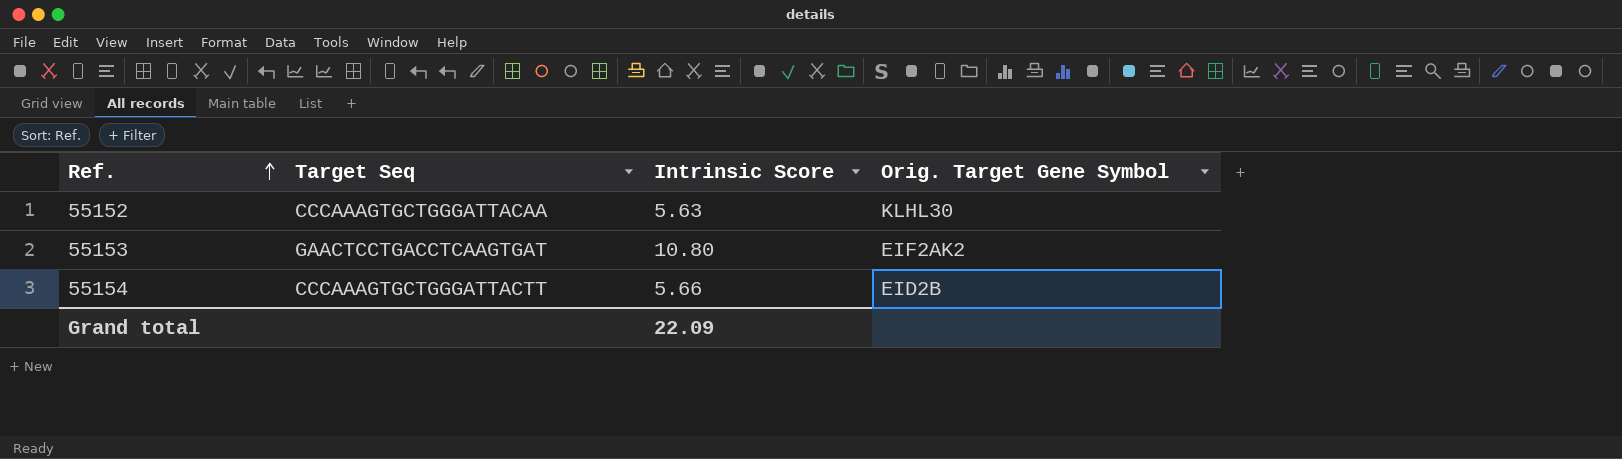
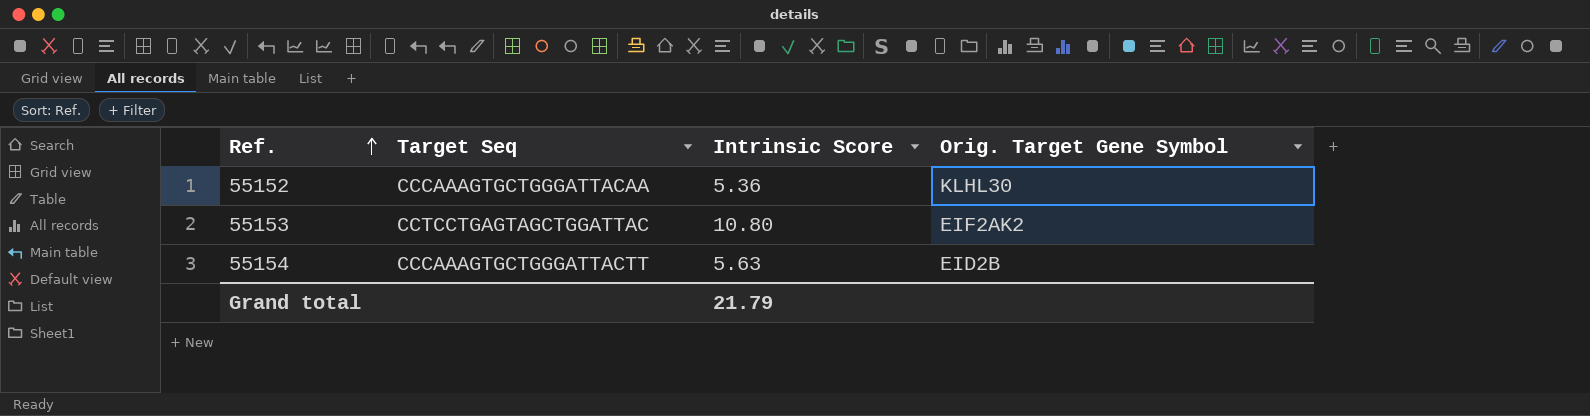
55152 | Intrinsic Score: 5.63 -> 5.36
55153 | Target Seq: GAACTCCTGACCTCAAGTGAT -> CCTCCTGAGTAGCTGGATTAC
55154 | Intrinsic Score: 5.66 -> 5.63
Grand total | Intrinsic Score: 22.09 -> 21.79

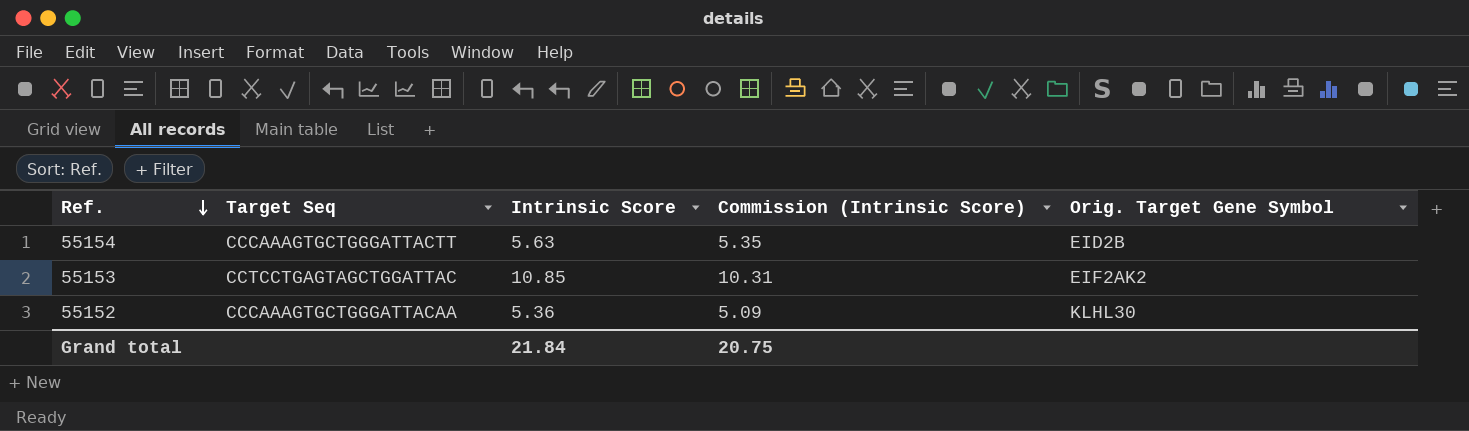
row order: Ref. ascending -> Ref. descending
column Commission (Intrinsic Score) | formula: none -> [Intrinsic Score] * 0.95
55153 | Intrinsic Score: 10.80 -> 10.85
Grand total | Intrinsic Score: 21.79 -> 21.84

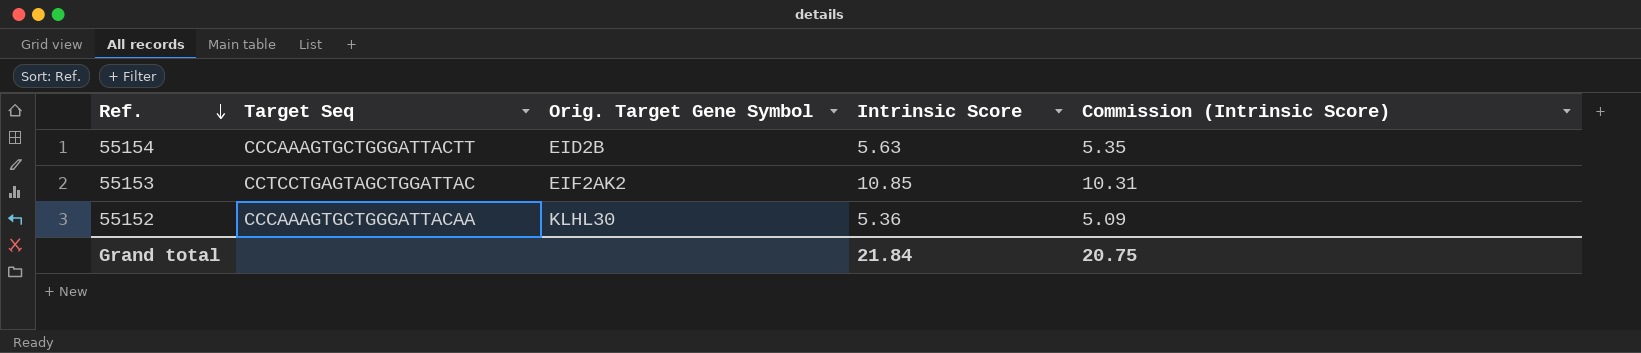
column Orig. Target Gene Symbol | position: 5 -> 3

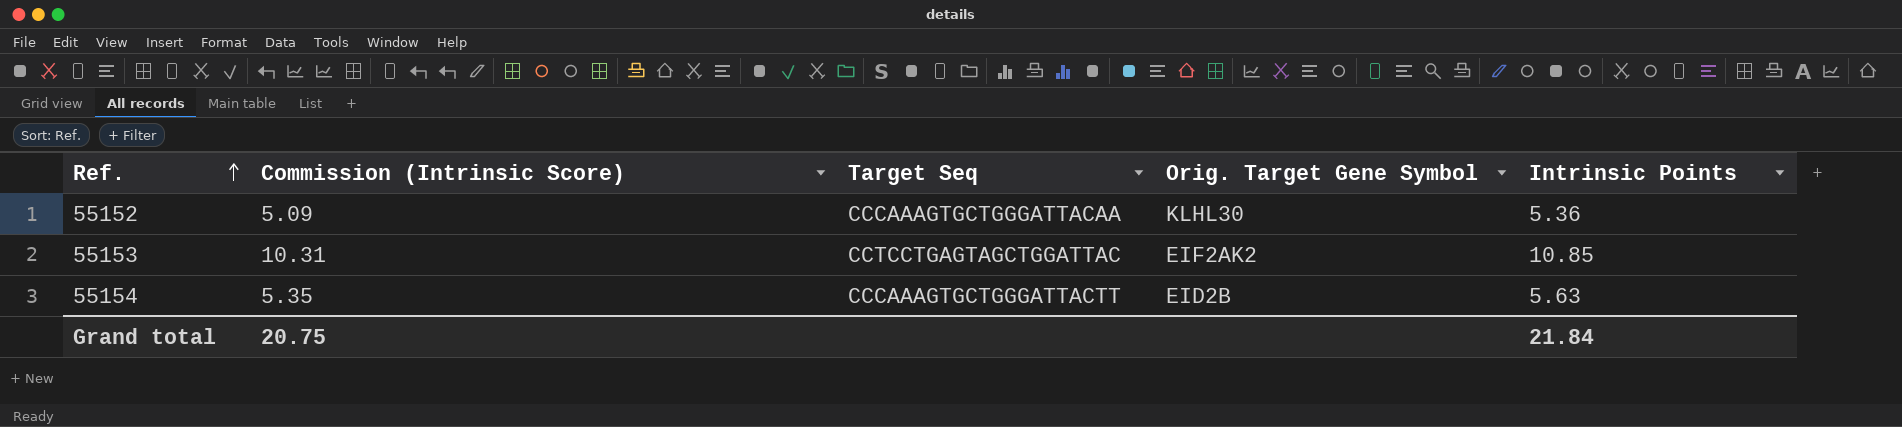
row order: Ref. descending -> Ref. ascending
column Commission (Intrinsic Score) | position: 5 -> 2
column name: Intrinsic Score -> Intrinsic Points

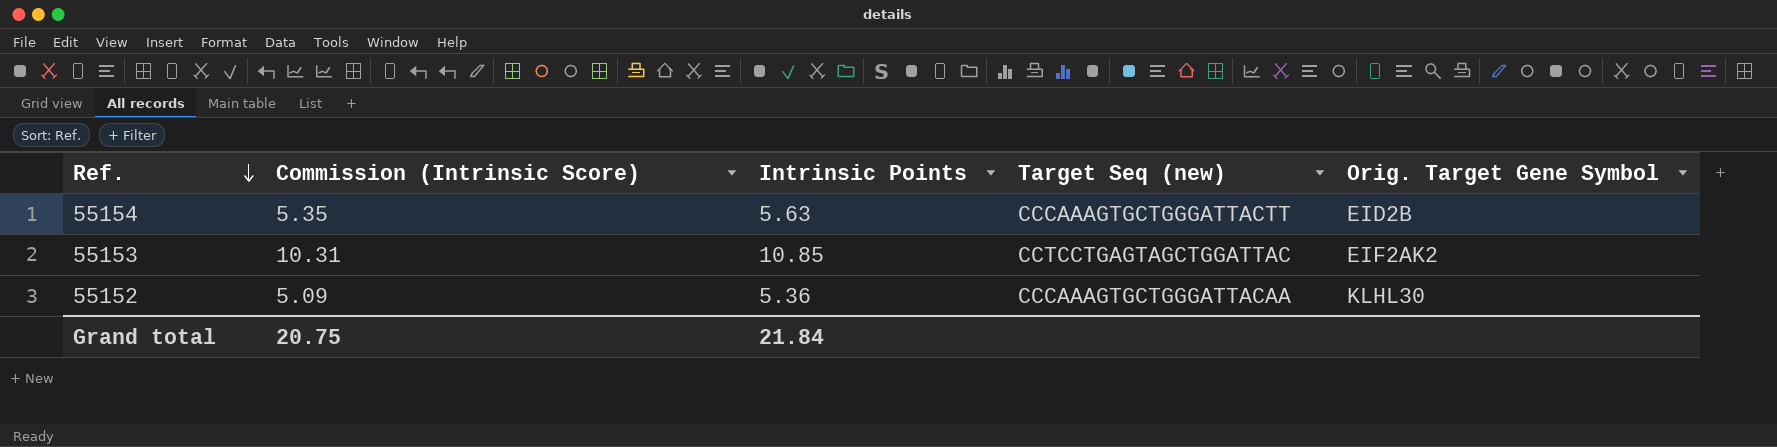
row order: Ref. ascending -> Ref. descending
column Intrinsic Points | position: 5 -> 3
column name: Target Seq -> Target Seq (new)

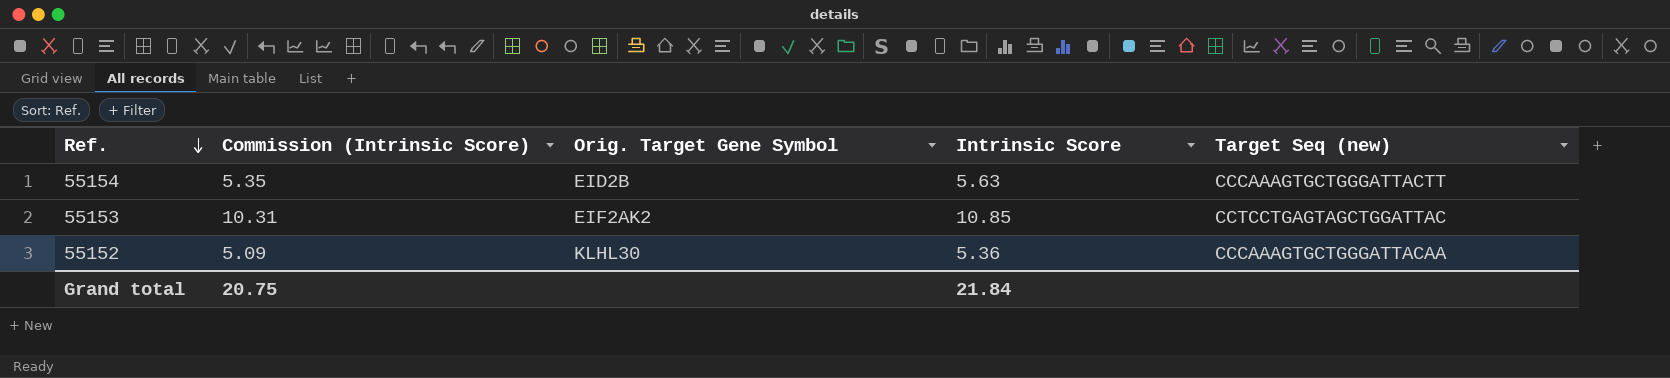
column Orig. Target Gene Symbol | position: 5 -> 3
column name: Intrinsic Points -> Intrinsic Score

